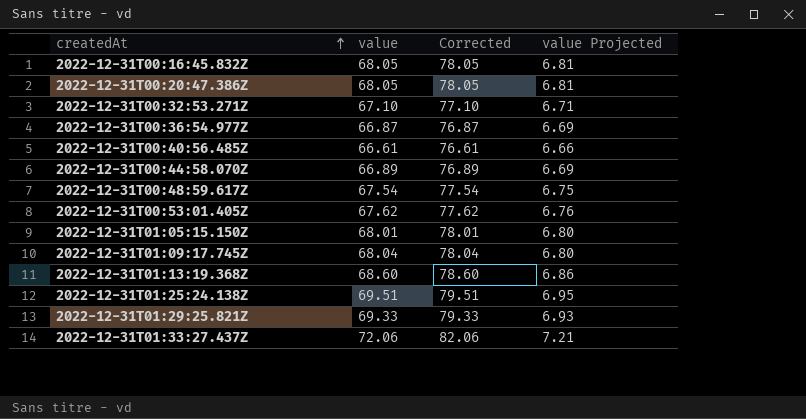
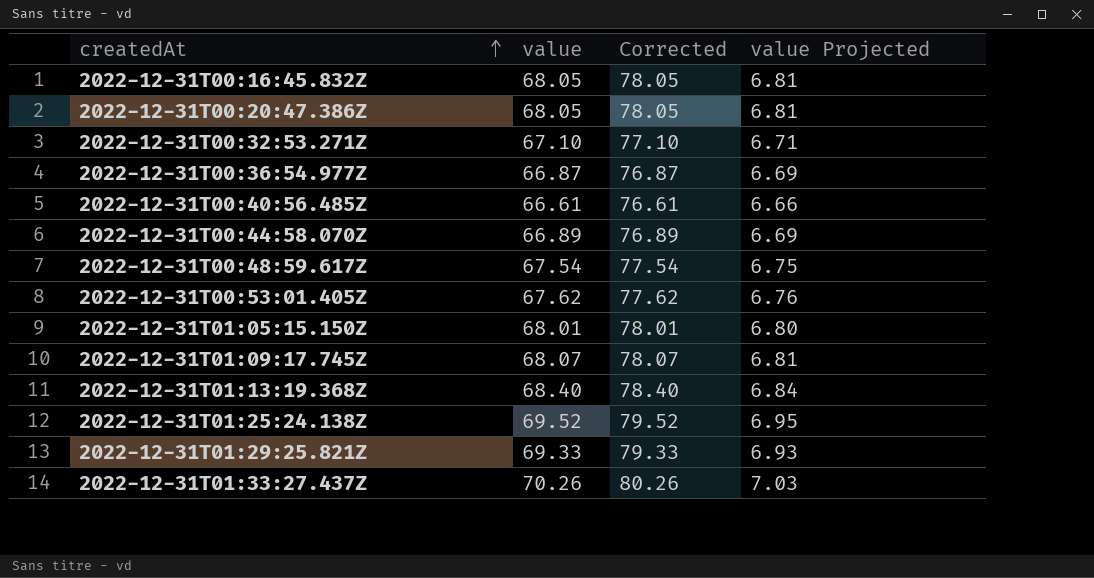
2022-12-31T01:09:17.745Z | value: 68.04 -> 68.07
2022-12-31T01:09:17.745Z | Corrected: 78.04 -> 78.07
2022-12-31T01:09:17.745Z | value Projected: 6.80 -> 6.81
2022-12-31T01:13:19.368Z | value: 68.60 -> 68.40
2022-12-31T01:13:19.368Z | Corrected: 78.60 -> 78.40
2022-12-31T01:13:19.368Z | value Projected: 6.86 -> 6.84
2022-12-31T01:25:24.138Z | value: 69.51 -> 69.52
2022-12-31T01:25:24.138Z | Corrected: 79.51 -> 79.52
2022-12-31T01:33:27.437Z | value: 72.06 -> 70.26
2022-12-31T01:33:27.437Z | Corrected: 82.06 -> 80.26
2022-12-31T01:33:27.437Z | value Projected: 7.21 -> 7.03

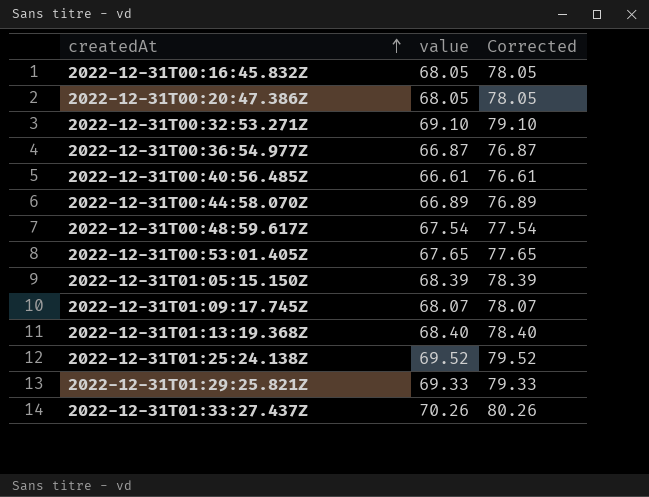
column value Projected | formula: [value] * 0.1 -> none
2022-12-31T00:32:53.271Z | value: 67.10 -> 69.10
2022-12-31T00:32:53.271Z | Corrected: 77.10 -> 79.10
2022-12-31T00:53:01.405Z | value: 67.62 -> 67.65
2022-12-31T00:53:01.405Z | Corrected: 77.62 -> 77.65
2022-12-31T01:05:15.150Z | value: 68.01 -> 68.39
2022-12-31T01:05:15.150Z | Corrected: 78.01 -> 78.39

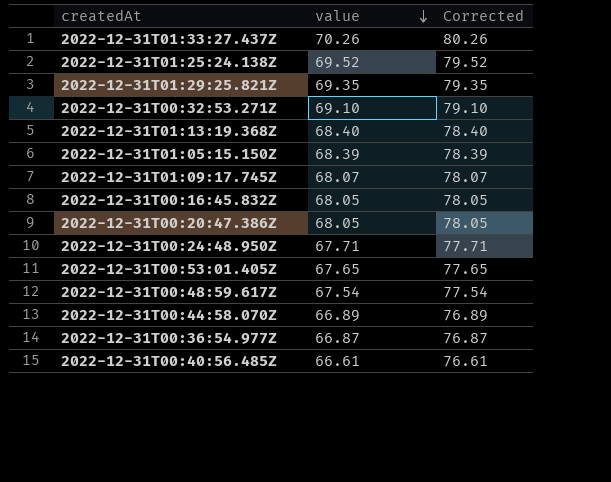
row order: createdAt ascending -> value descending
2022-12-31T01:29:25.821Z | value: 69.33 -> 69.35
2022-12-31T01:29:25.821Z | Corrected: 79.33 -> 79.35
row 2022-12-31T00:24:48.950Z: none -> 67.71 | 77.71

